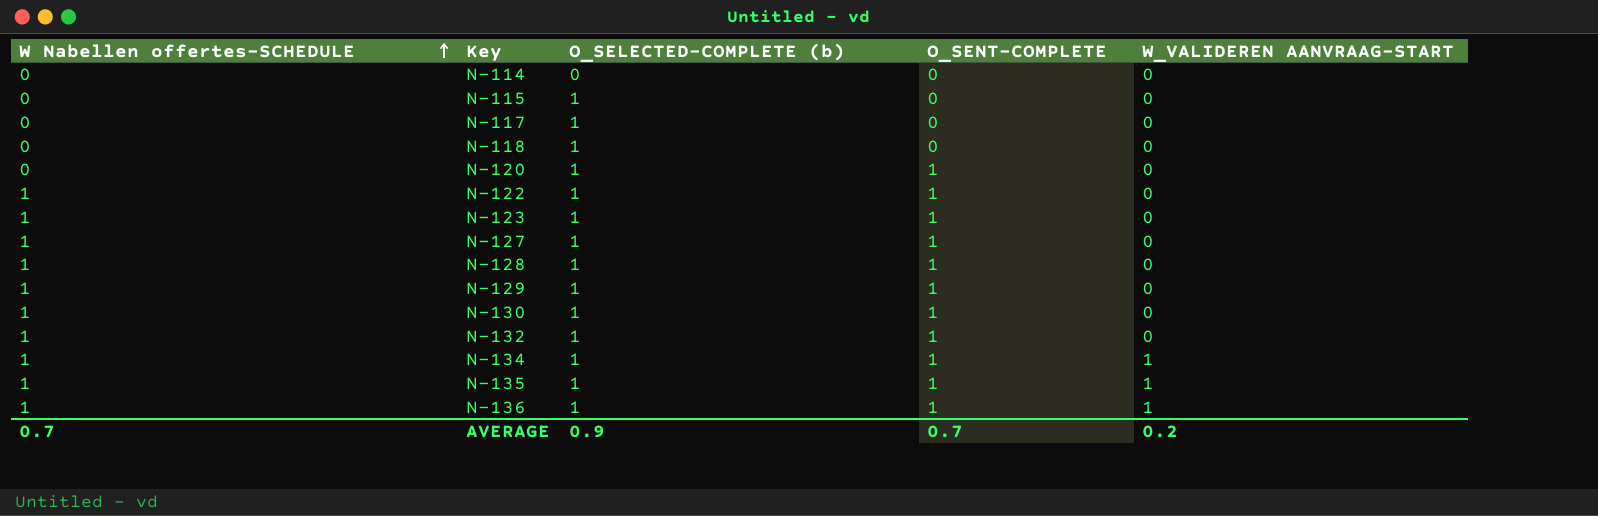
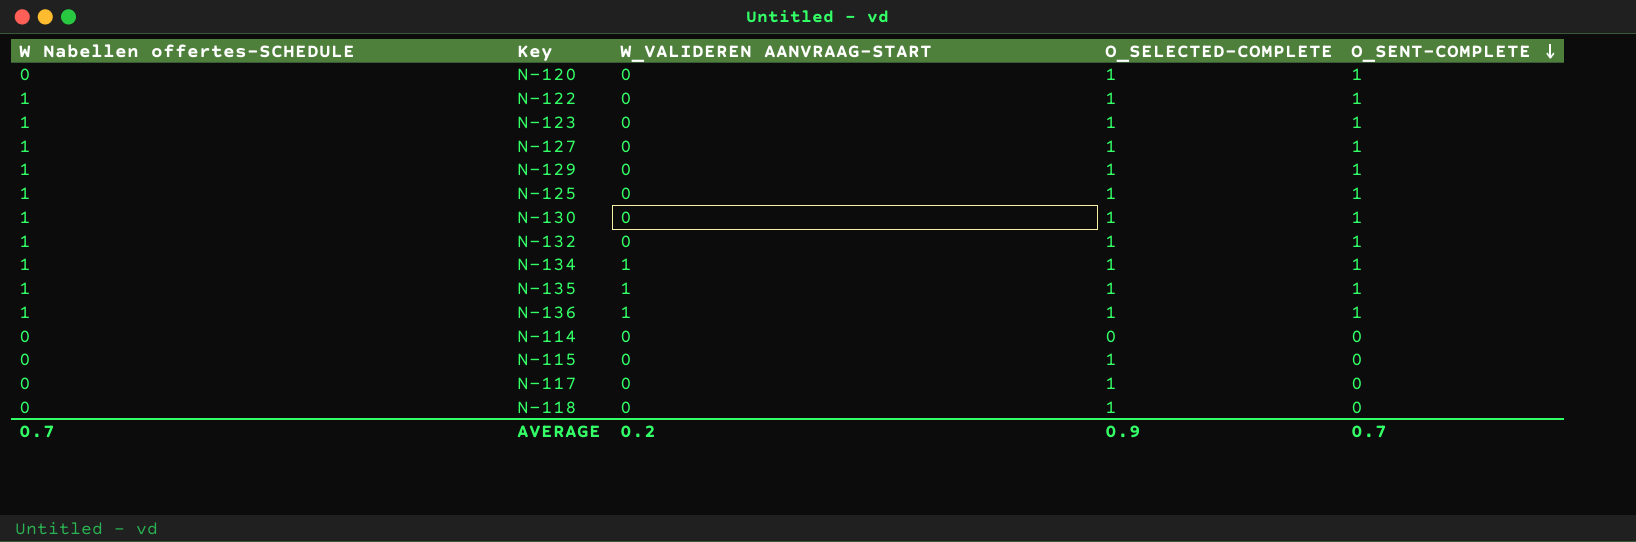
row order: W Nabellen offertes-SCHEDULE ascending -> O_SENT-COMPLETE descending
column W_VALIDEREN AANVRAAG-START | position: 5 -> 3
column name: O_SELECTED-COMPLETE (b) -> O_SELECTED-COMPLETE
row N-128: 1 | 1 | 1 | 0 -> none
row N-125: none -> 1 | 0 | 1 | 1

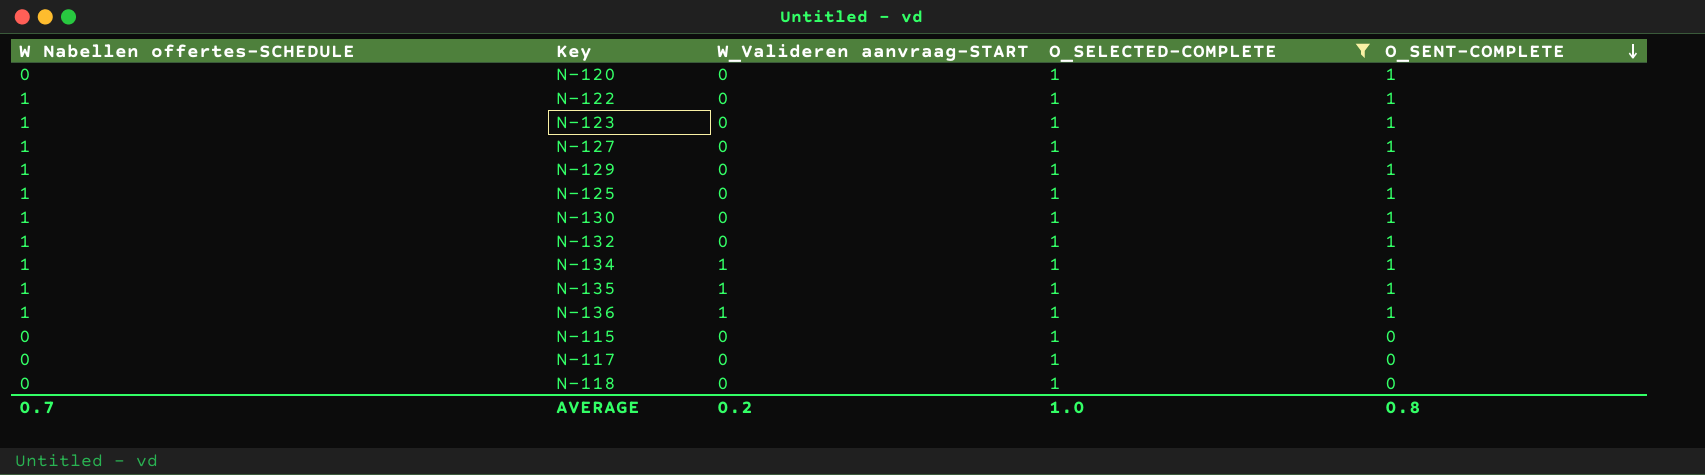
filter: none -> O_SELECTED-COMPLETE = 1
column name: W_VALIDEREN AANVRAAG-START -> W_Valideren aanvraag-START
AVERAGE | O_SELECTED-COMPLETE: 0.9 -> 1.0
AVERAGE | O_SENT-COMPLETE: 0.7 -> 0.8

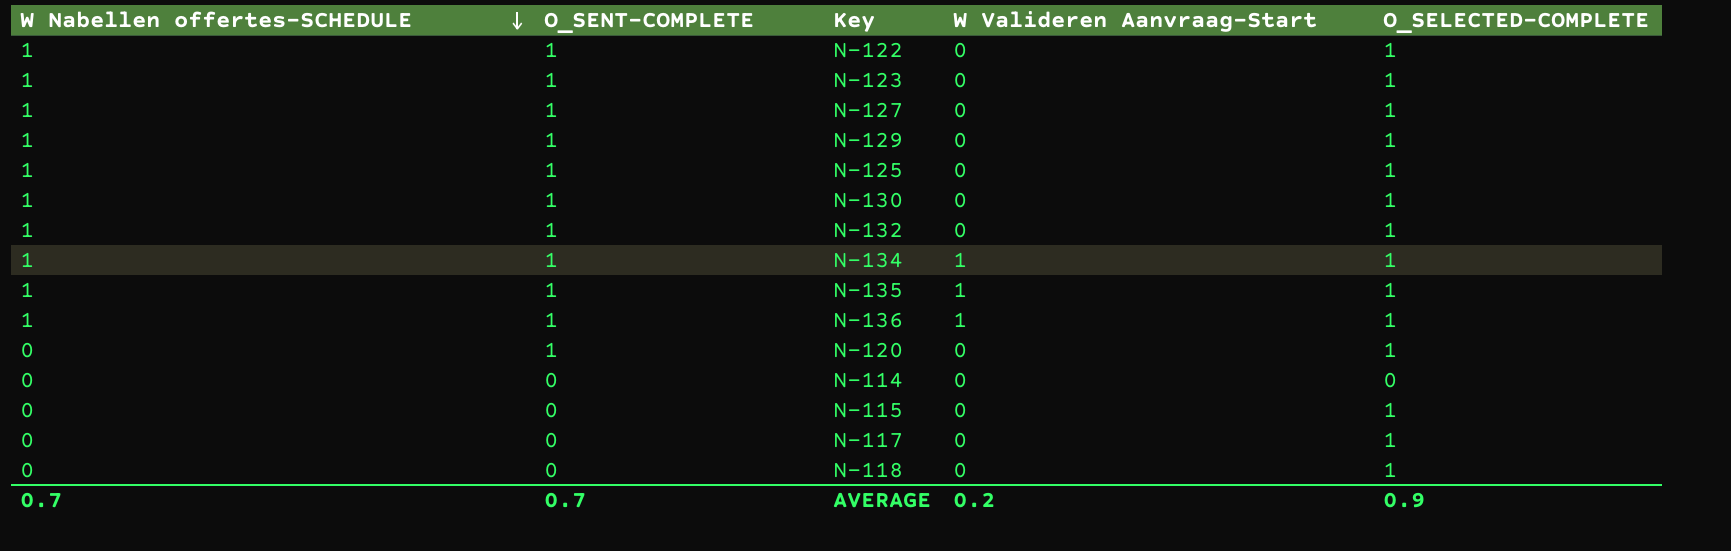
filter: O_SELECTED-COMPLETE = 1 -> none
row order: O_SENT-COMPLETE descending -> W Nabellen offertes-SCHEDULE descending
column O_SENT-COMPLETE | position: 5 -> 2
column name: W_Valideren aanvraag-START -> W Valideren Aanvraag-Start
AVERAGE | O_SENT-COMPLETE: 0.8 -> 0.7
AVERAGE | O_SELECTED-COMPLETE: 1.0 -> 0.9

